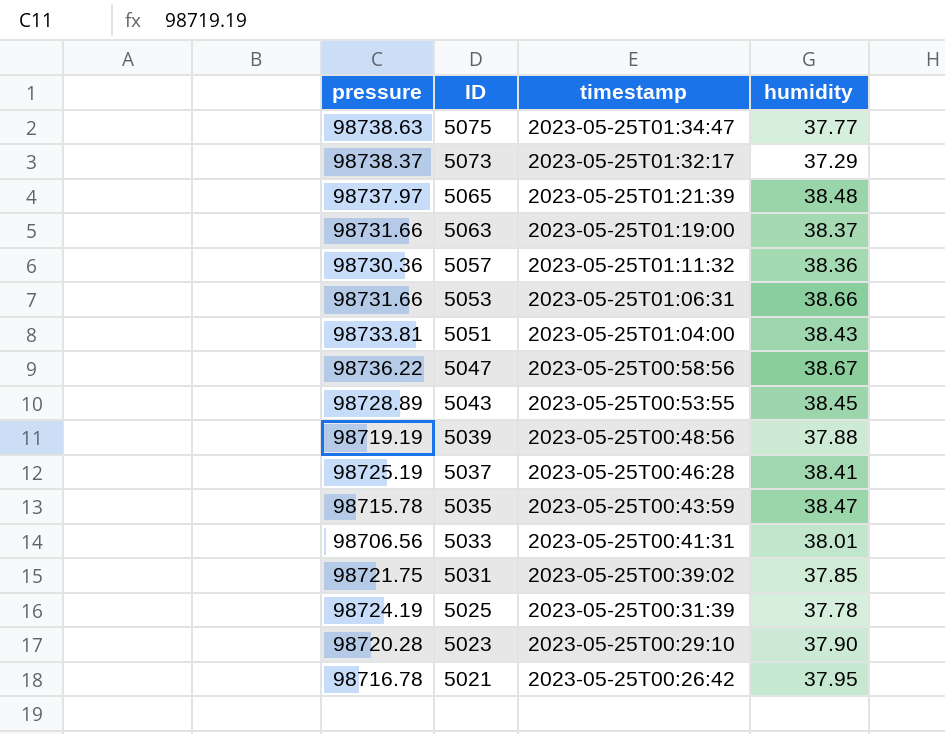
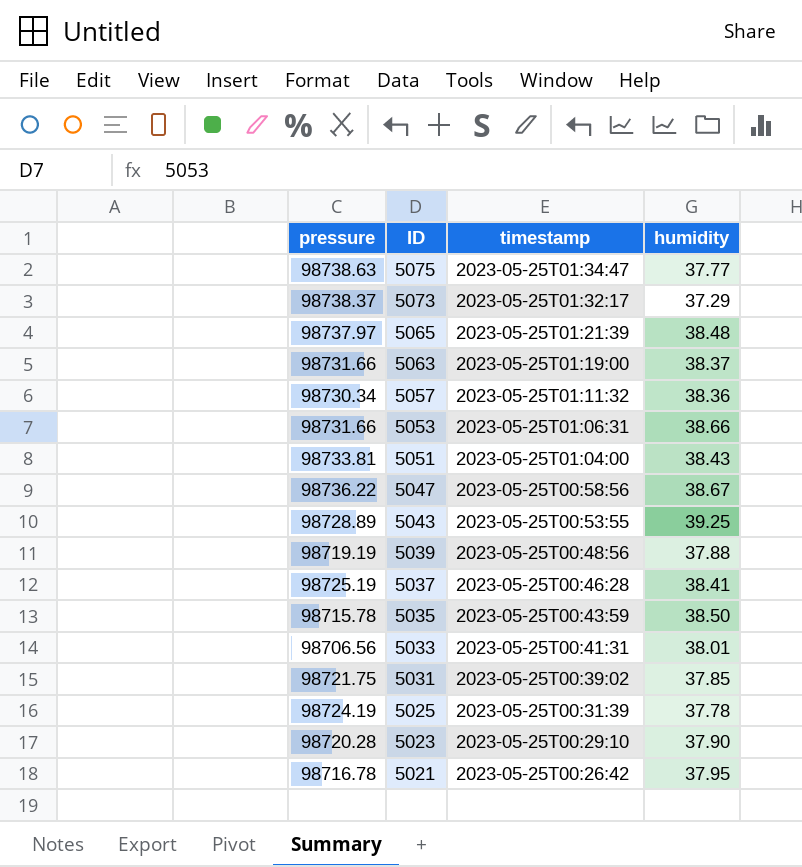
5057 | pressure: 98730.36 -> 98730.34
5043 | humidity: 38.45 -> 39.25
5035 | humidity: 38.47 -> 38.50

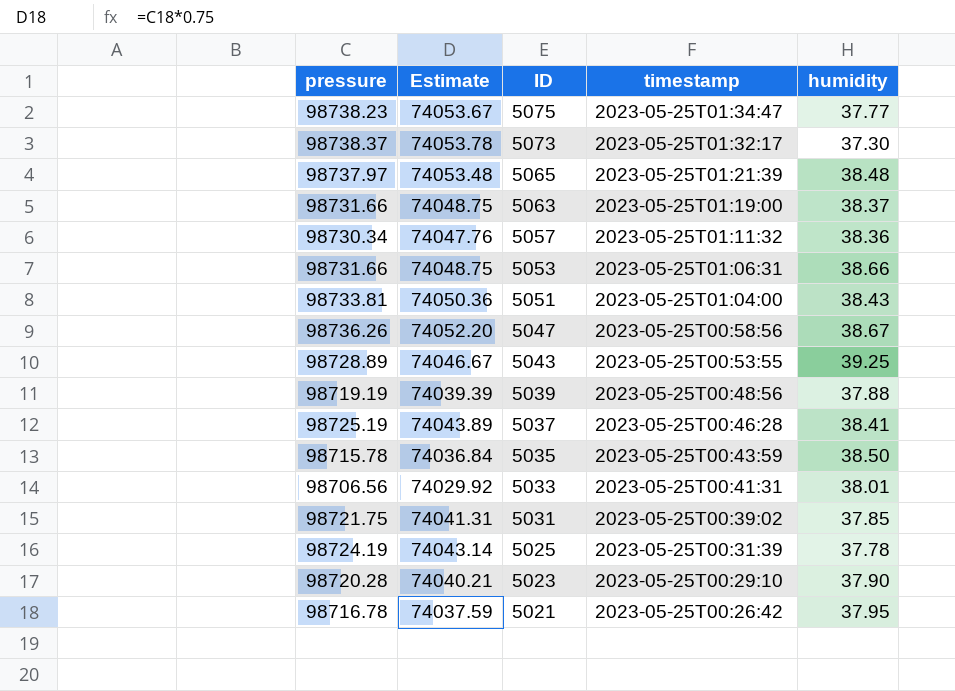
column Estimate | formula: none -> [pressure] * 0.75
5075 | pressure: 98738.63 -> 98738.23
5073 | humidity: 37.29 -> 37.30
5047 | pressure: 98736.22 -> 98736.26

